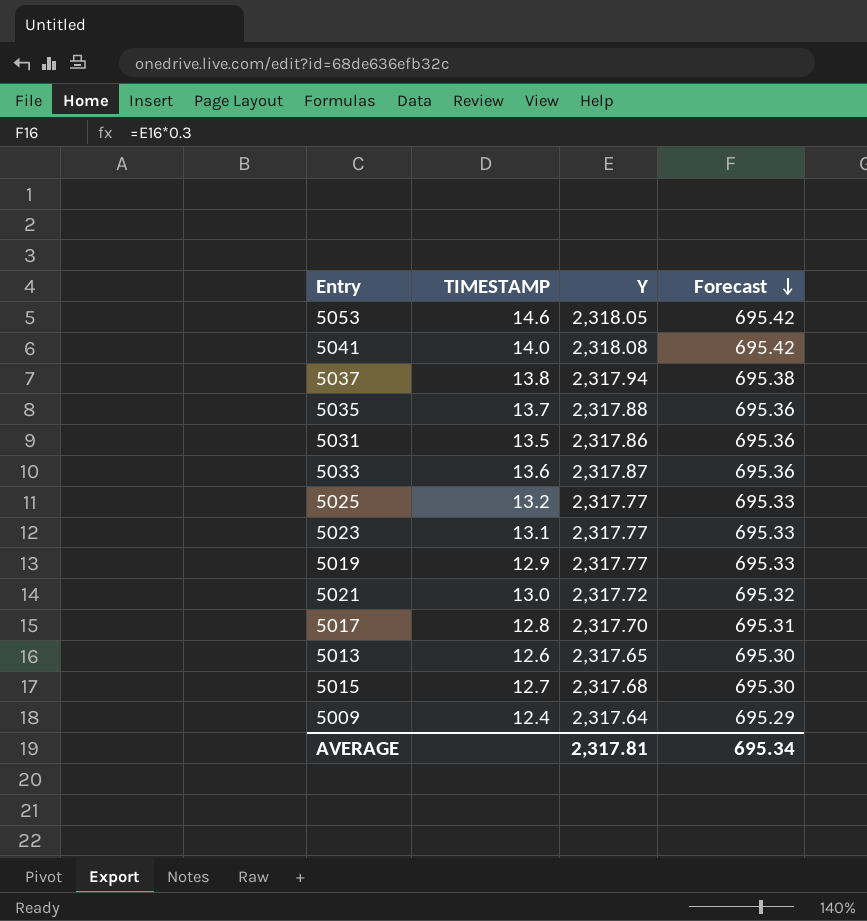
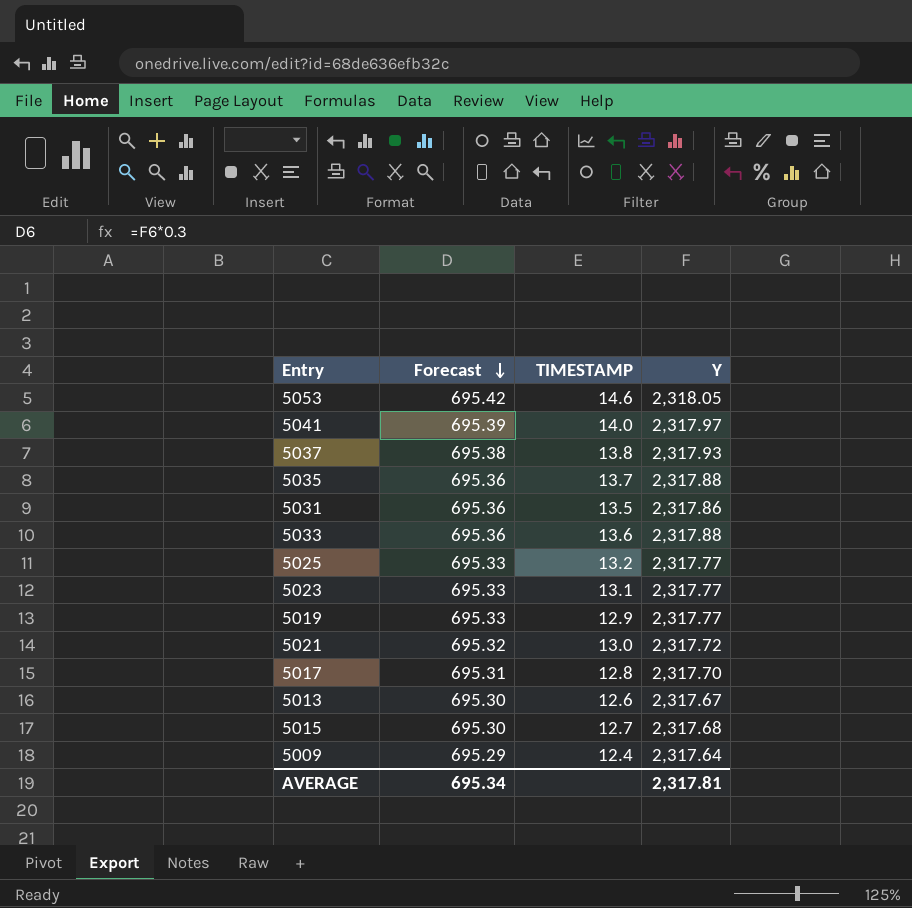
column Forecast | position: 4 -> 2
5041 | Forecast: 695.42 -> 695.39
5041 | Y: 2,318.08 -> 2,317.97
5037 | Y: 2,317.94 -> 2,317.93
5033 | Y: 2,317.87 -> 2,317.88
5013 | Y: 2,317.65 -> 2,317.67

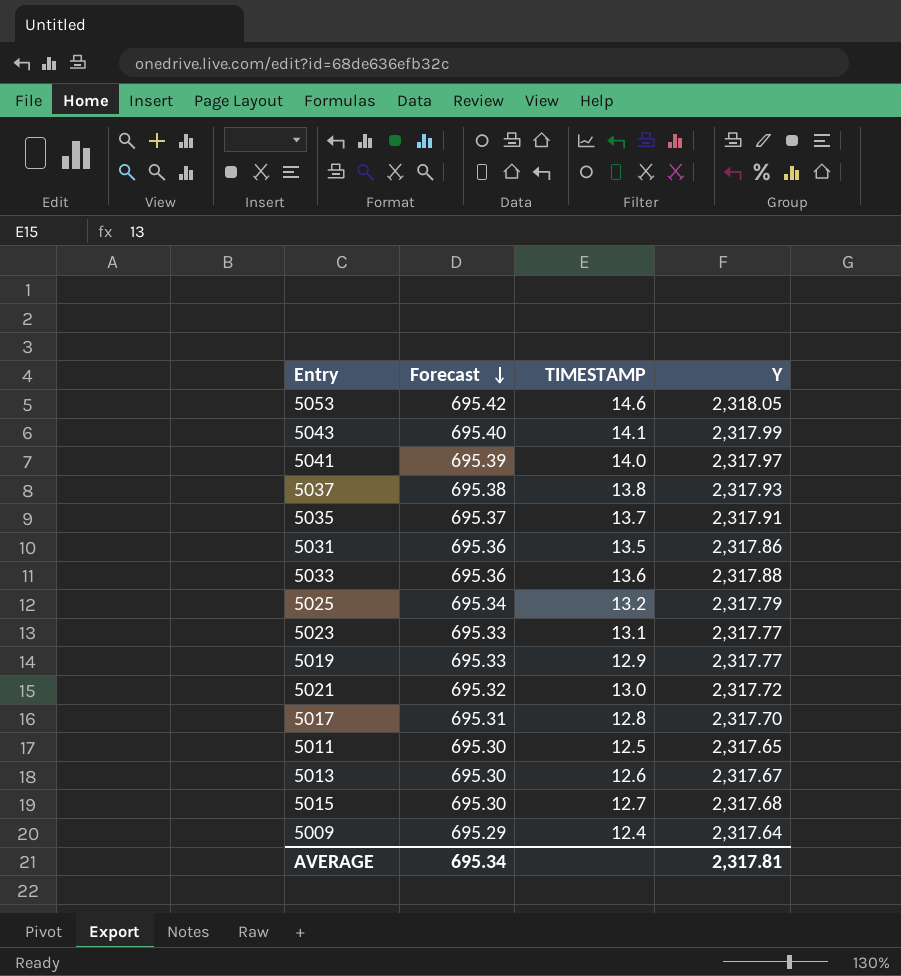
row 5043: none -> 695.40 | 14.1 | 2,317.99
5035 | Forecast: 695.36 -> 695.37
5035 | Y: 2,317.88 -> 2,317.91
5025 | Forecast: 695.33 -> 695.34
5025 | Y: 2,317.77 -> 2,317.79
row 5011: none -> 695.30 | 12.5 | 2,317.65

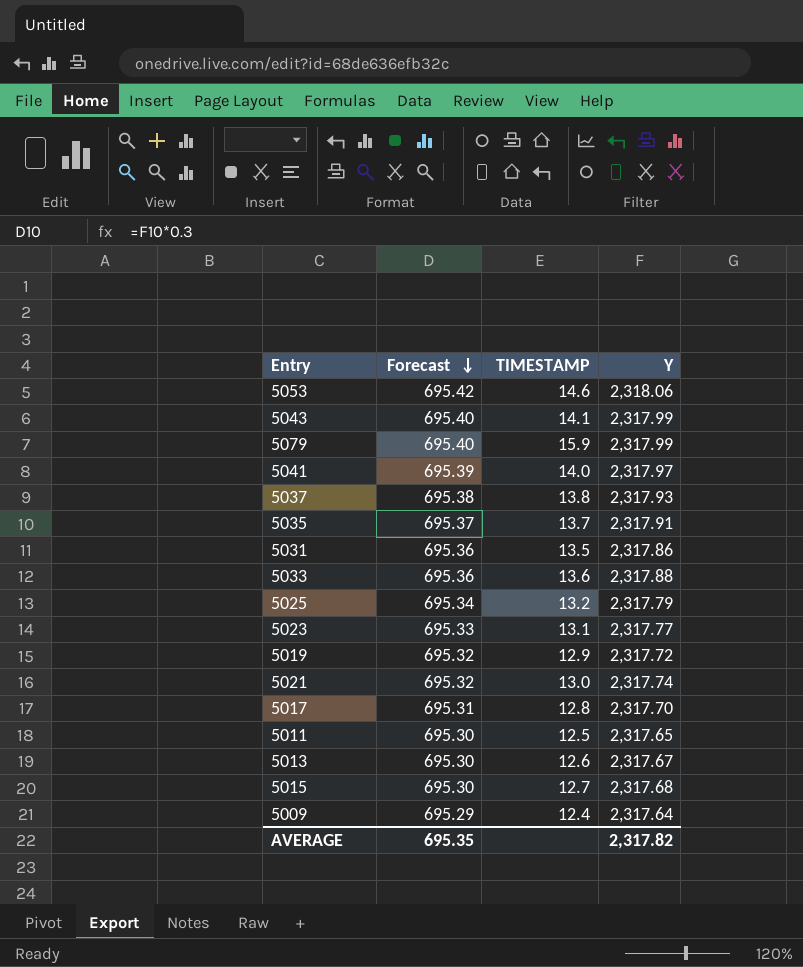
5053 | Y: 2,318.05 -> 2,318.06
row 5079: none -> 695.40 | 15.9 | 2,317.99
5019 | Forecast: 695.33 -> 695.32
5019 | Y: 2,317.77 -> 2,317.72
5021 | Y: 2,317.72 -> 2,317.74
AVERAGE | Forecast: 695.34 -> 695.35
AVERAGE | Y: 2,317.81 -> 2,317.82

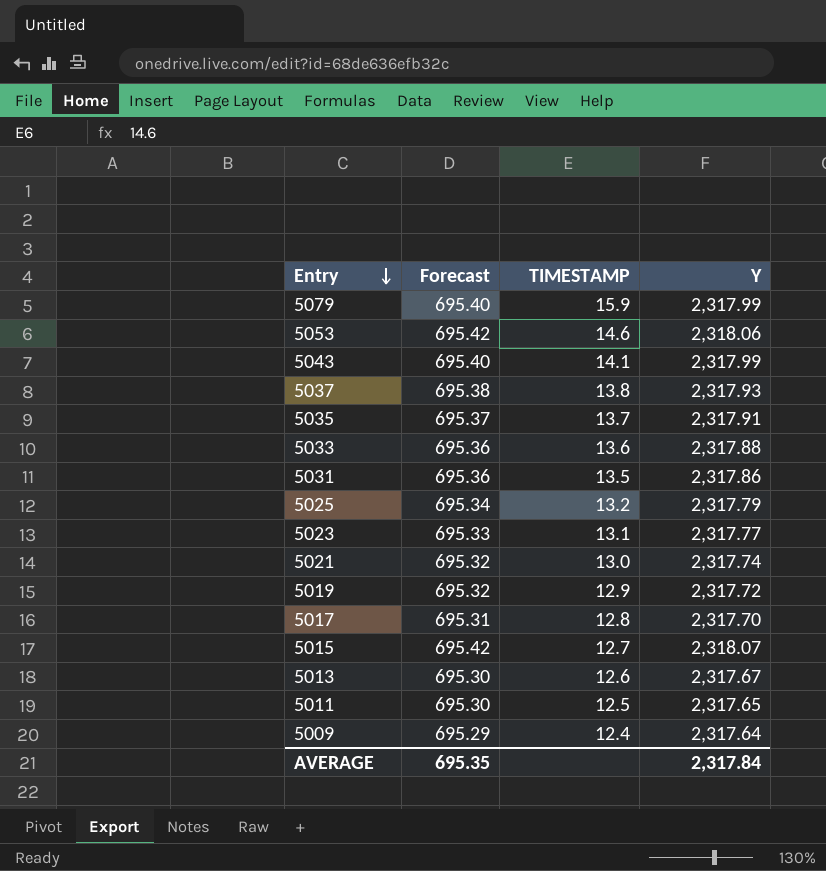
row order: Forecast descending -> Entry descending
row 5041: 695.39 | 14.0 | 2,317.97 -> none
5015 | Forecast: 695.30 -> 695.42
5015 | Y: 2,317.68 -> 2,318.07
AVERAGE | Y: 2,317.82 -> 2,317.84

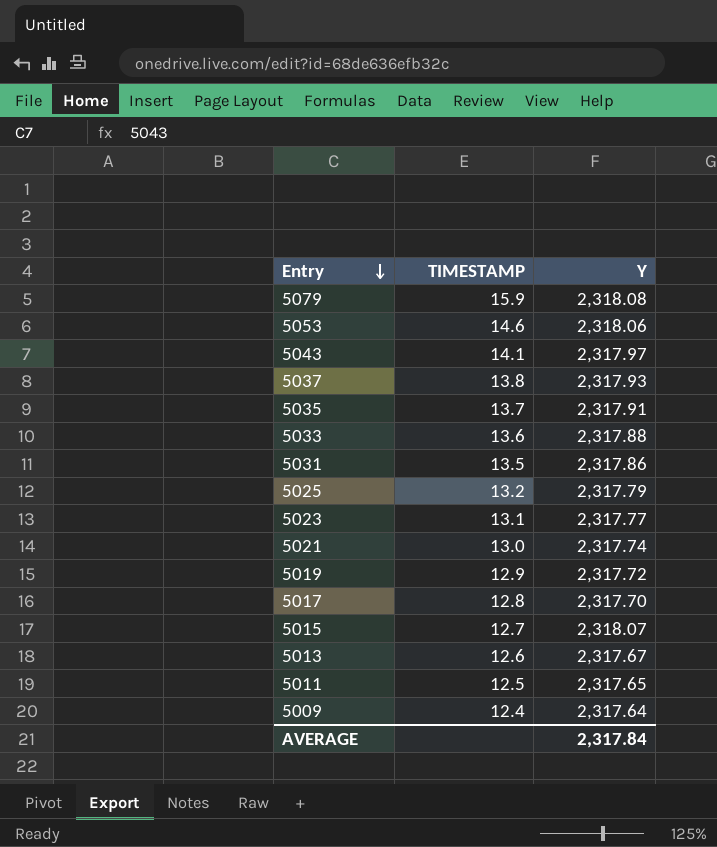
column Forecast | formula: [Y] * 0.3 -> none
5079 | Y: 2,317.99 -> 2,318.08
5043 | Y: 2,317.99 -> 2,317.97

